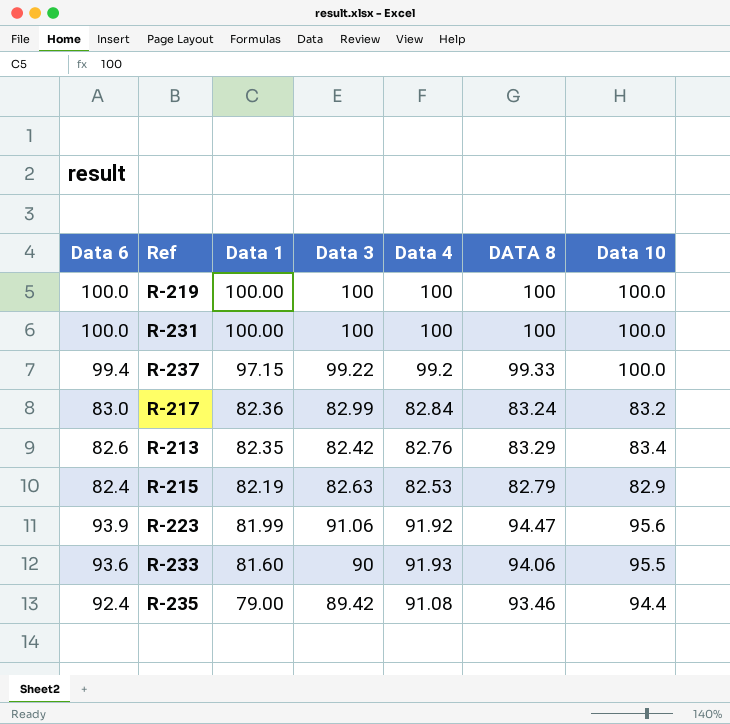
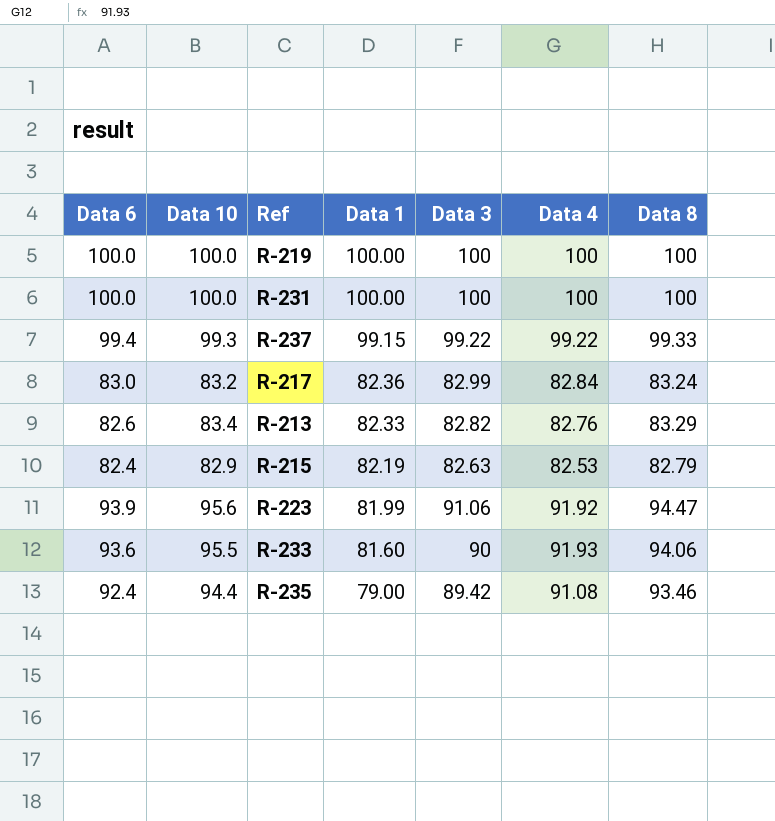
column Data 10 | position: 7 -> 2
column name: DATA 8 -> Data 8
R-237 | Data 10: 100.0 -> 99.3
R-237 | Data 1: 97.15 -> 99.15
R-237 | Data 4: 99.2 -> 99.22
R-213 | Data 1: 82.35 -> 82.33
R-213 | Data 3: 82.42 -> 82.82

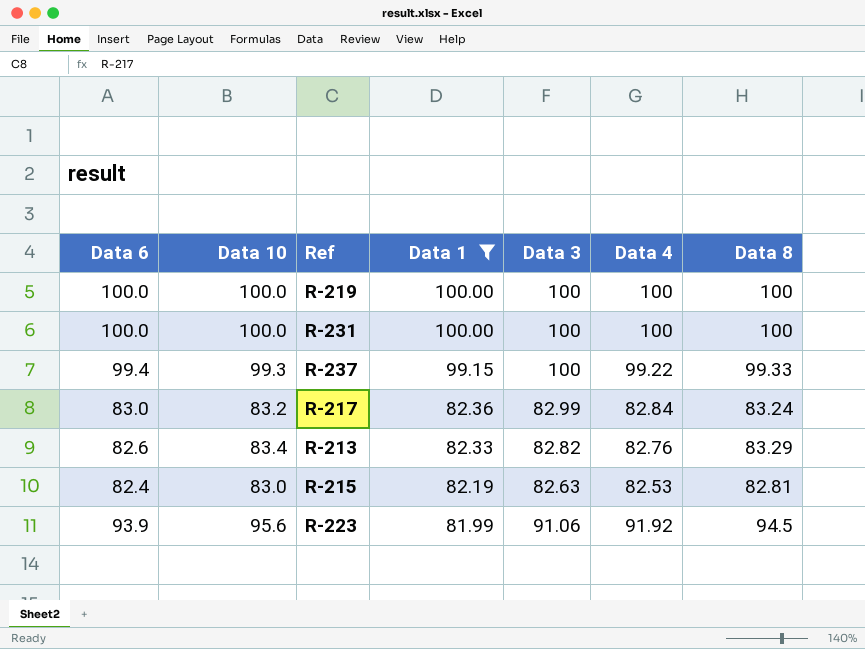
filter: none -> Data 1 >= 81.99
R-237 | Data 3: 99.22 -> 100
R-215 | Data 10: 82.9 -> 83.0
R-215 | Data 8: 82.79 -> 82.81
R-223 | Data 8: 94.47 -> 94.5

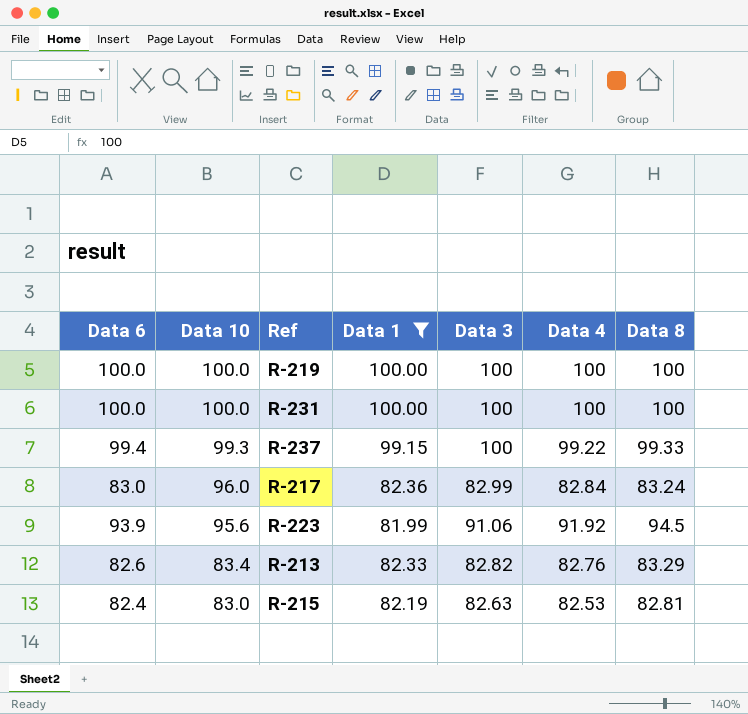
row order: Data 1 descending -> Data 10 descending
R-217 | Data 10: 83.2 -> 96.0

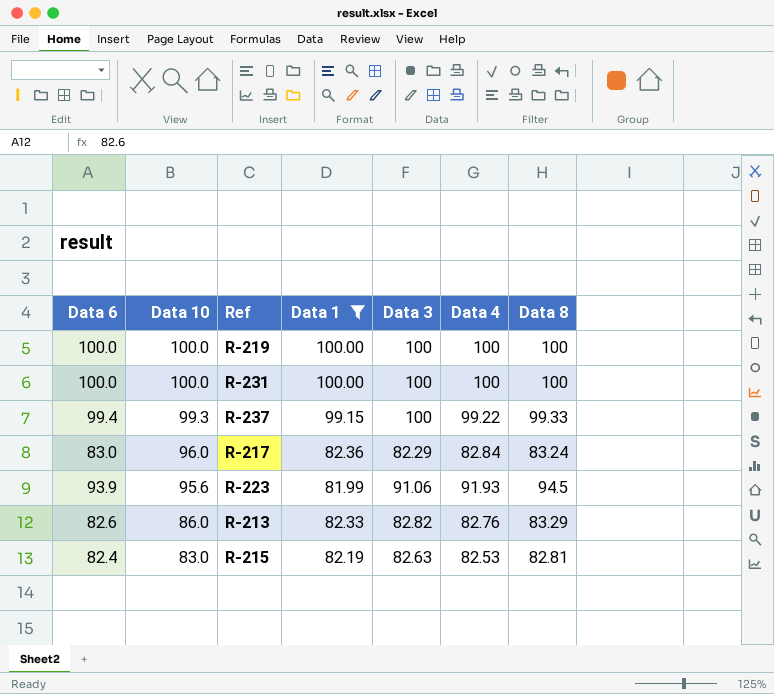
R-217 | Data 3: 82.99 -> 82.29
R-223 | Data 4: 91.92 -> 91.93
R-213 | Data 10: 83.4 -> 86.0

